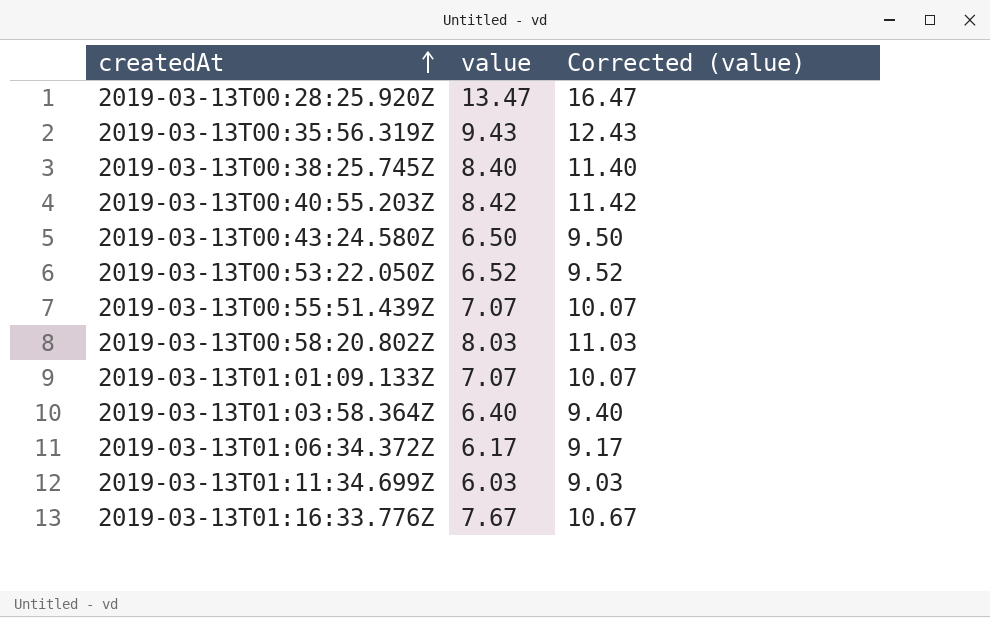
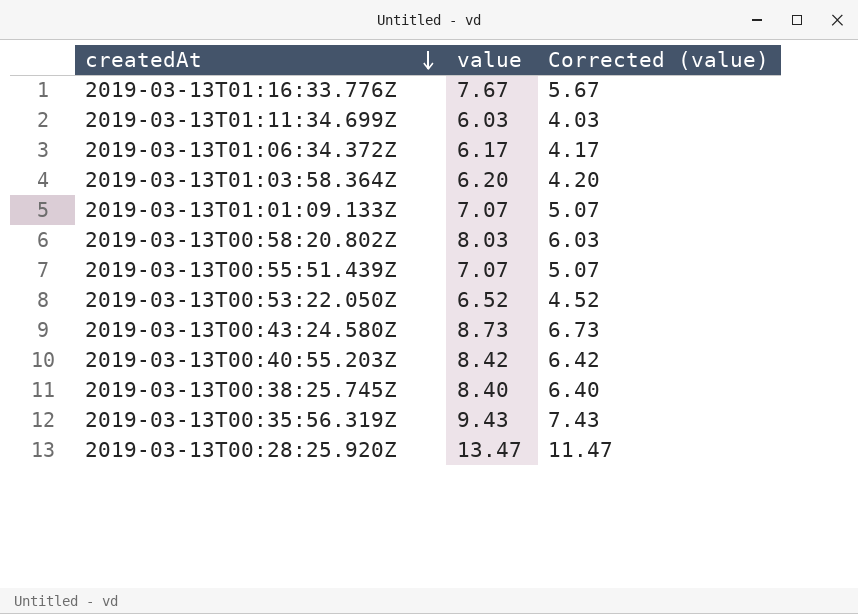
row order: createdAt ascending -> createdAt descending
column Corrected (value) | formula: [value] + 3 -> [value] - 2
2019-03-13T01:03:58.364Z | value: 6.40 -> 6.20
2019-03-13T00:43:24.580Z | value: 6.50 -> 8.73

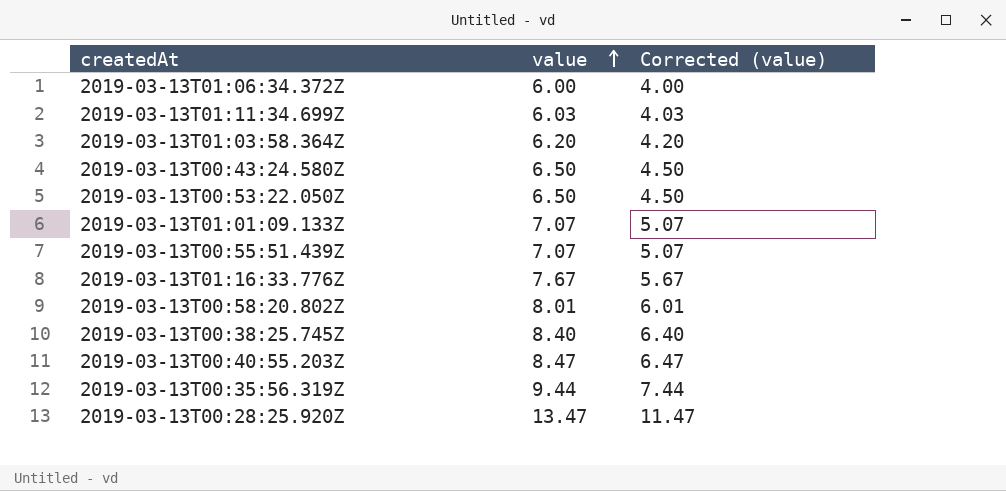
row order: createdAt descending -> value ascending
2019-03-13T01:06:34.372Z | value: 6.17 -> 6.00
2019-03-13T01:06:34.372Z | Corrected (value): 4.17 -> 4.00
2019-03-13T00:43:24.580Z | value: 8.73 -> 6.50
2019-03-13T00:43:24.580Z | Corrected (value): 6.73 -> 4.50
2019-03-13T00:53:22.050Z | value: 6.52 -> 6.50
2019-03-13T00:53:22.050Z | Corrected (value): 4.52 -> 4.50
2019-03-13T00:58:20.802Z | value: 8.03 -> 8.01
2019-03-13T00:58:20.802Z | Corrected (value): 6.03 -> 6.01
2019-03-13T00:40:55.203Z | value: 8.42 -> 8.47
2019-03-13T00:40:55.203Z | Corrected (value): 6.42 -> 6.47
2019-03-13T00:35:56.319Z | value: 9.43 -> 9.44
2019-03-13T00:35:56.319Z | Corrected (value): 7.43 -> 7.44

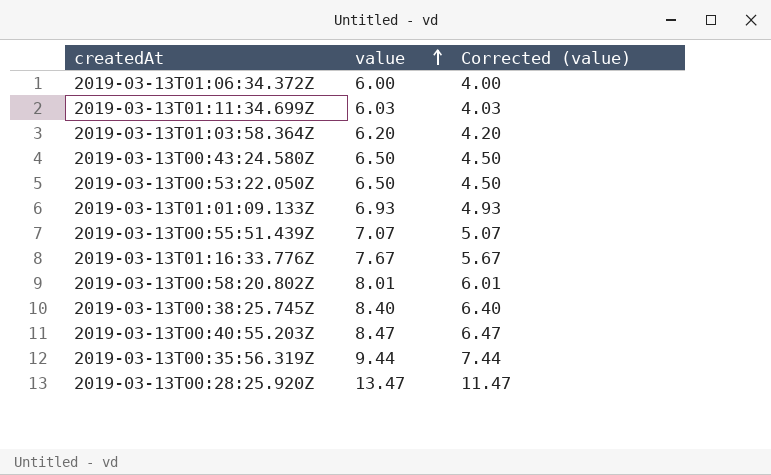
2019-03-13T01:01:09.133Z | value: 7.07 -> 6.93
2019-03-13T01:01:09.133Z | Corrected (value): 5.07 -> 4.93

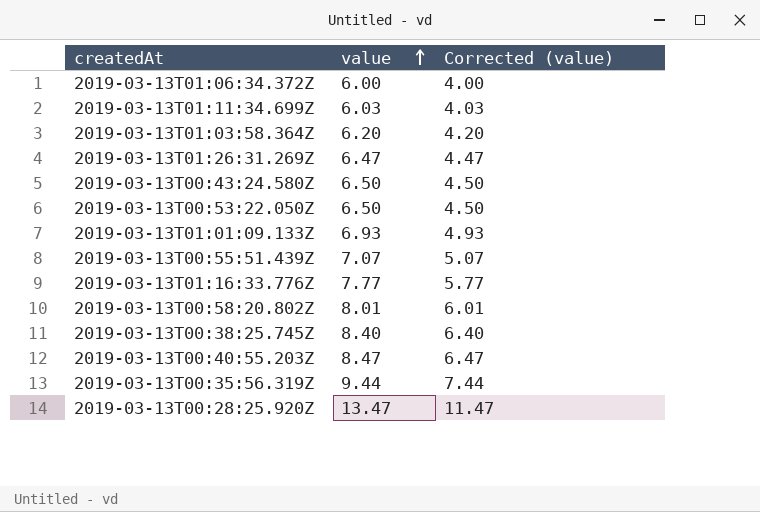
row 2019-03-13T01:26:31.269Z: none -> 6.47 | 4.47
2019-03-13T01:16:33.776Z | value: 7.67 -> 7.77
2019-03-13T01:16:33.776Z | Corrected (value): 5.67 -> 5.77

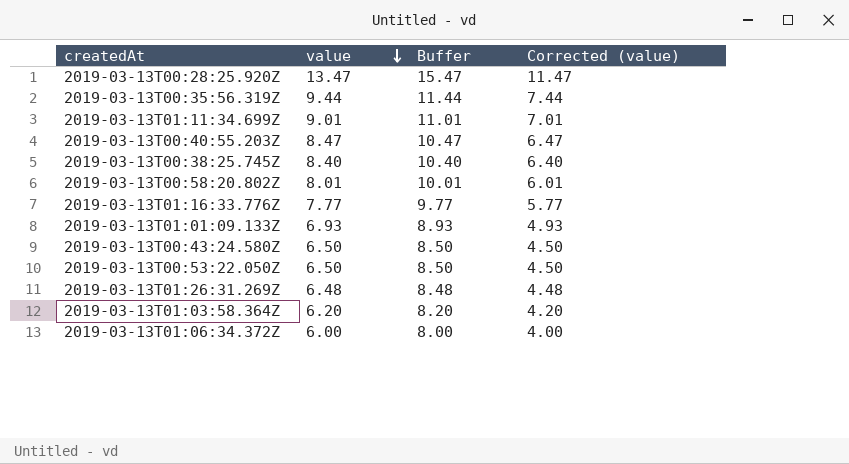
row order: value ascending -> value descending
column Buffer | formula: none -> [value] + 2
row 2019-03-13T00:55:51.439Z: 7.07 | 5.07 -> none
2019-03-13T01:11:34.699Z | value: 6.03 -> 9.01
2019-03-13T01:11:34.699Z | Corrected (value): 4.03 -> 7.01
2019-03-13T01:26:31.269Z | value: 6.47 -> 6.48
2019-03-13T01:26:31.269Z | Corrected (value): 4.47 -> 4.48

